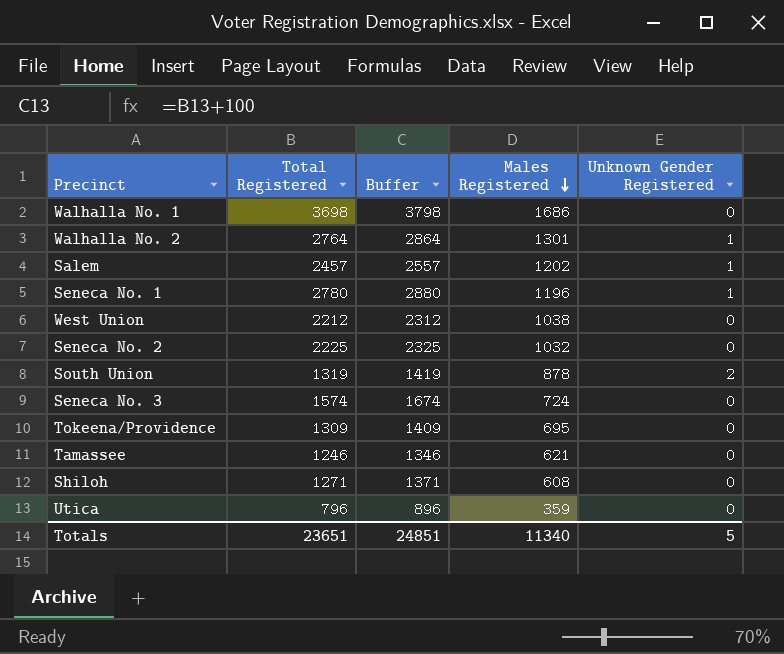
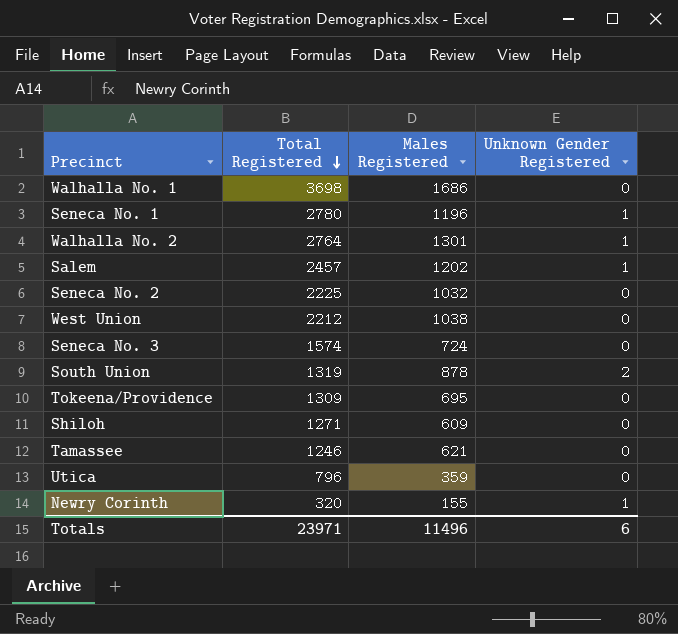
row order: Males Registered descending -> Total Registered descending
column Buffer | formula: [Total Registered] + 100 -> none
Shiloh | Males Registered: 608 -> 609
row Newry Corinth: none -> 320 | 155 | 1
Totals | Total Registered: 23651 -> 23971
Totals | Males Registered: 11340 -> 11496
Totals | Unknown Gender Registered: 5 -> 6

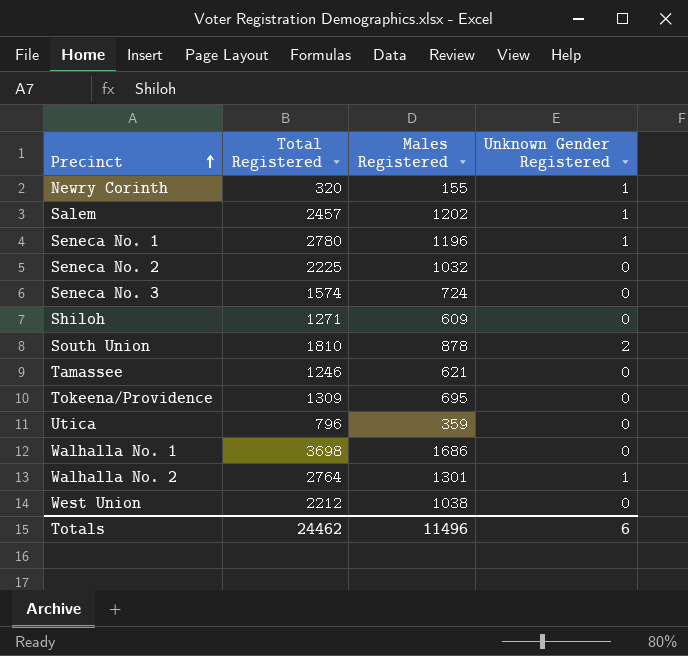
row order: Total Registered descending -> Precinct ascending
South Union | Total Registered: 1319 -> 1810
Totals | Total Registered: 23971 -> 24462

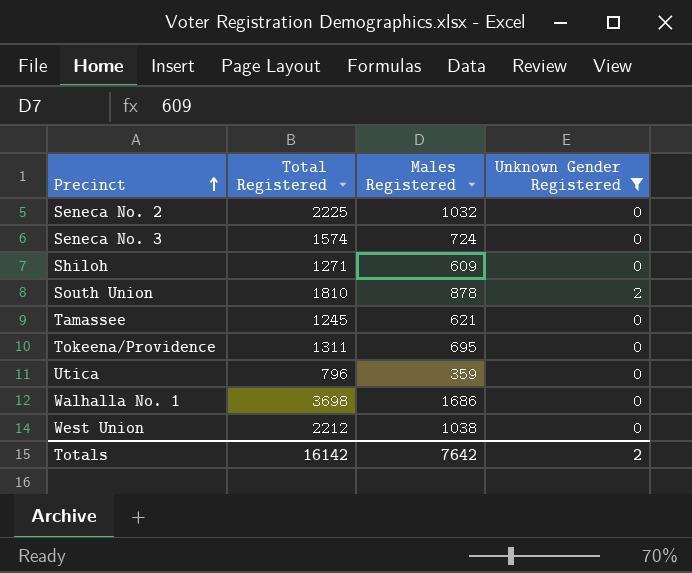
filter: none -> Unknown Gender Registered != 1
Tamassee | Total Registered: 1246 -> 1245
Tokeena/Providence | Total Registered: 1309 -> 1311
Totals | Total Registered: 24462 -> 16142
Totals | Males Registered: 11496 -> 7642
Totals | Unknown Gender Registered: 6 -> 2

